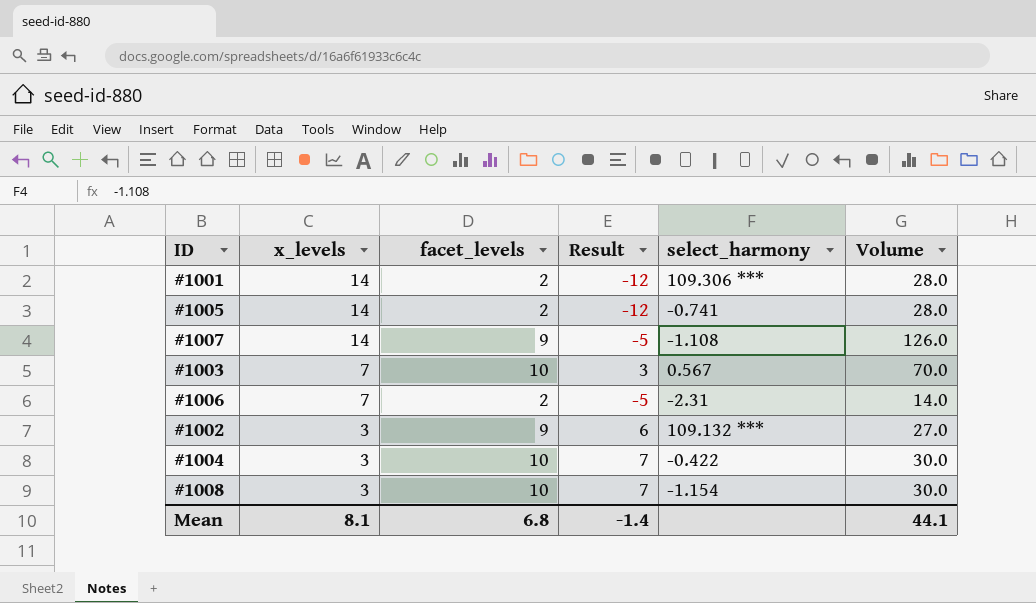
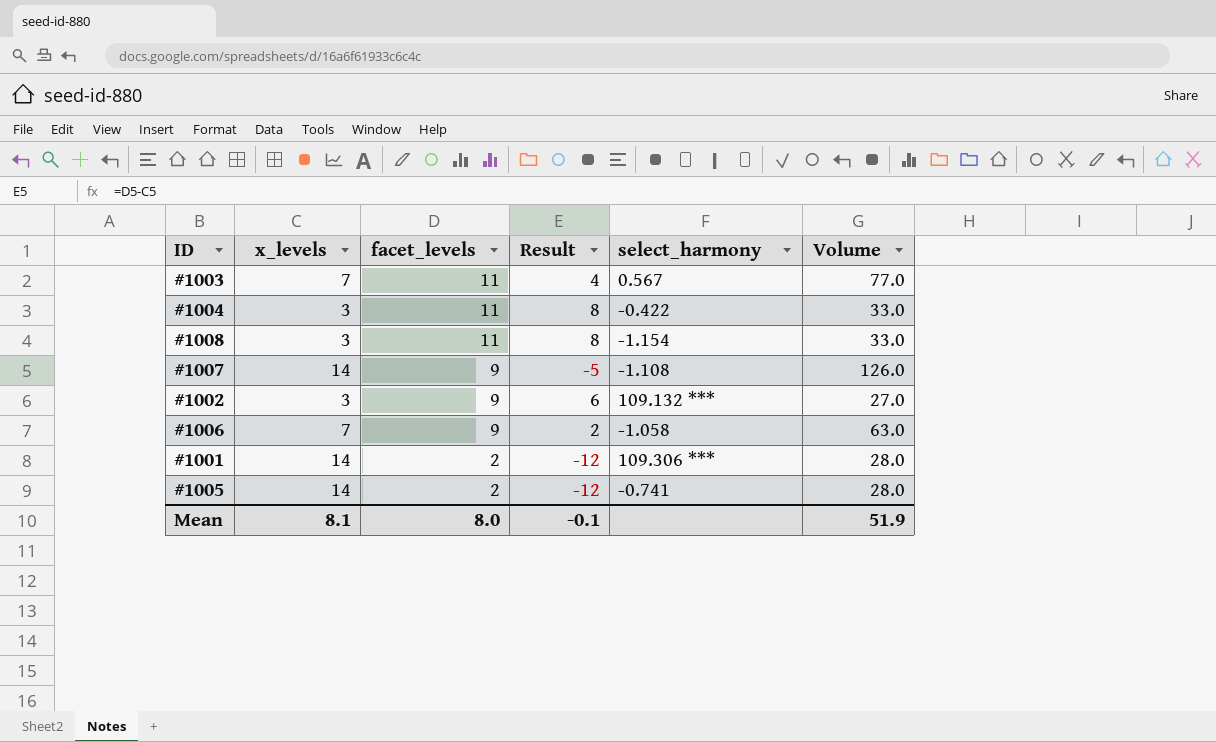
row order: x_levels descending -> facet_levels descending
#1003 | facet_levels: 10 -> 11
#1003 | Result: 3 -> 4
#1003 | Volume: 70.0 -> 77.0
#1004 | facet_levels: 10 -> 11
#1004 | Result: 7 -> 8
#1004 | Volume: 30.0 -> 33.0
#1008 | facet_levels: 10 -> 11
#1008 | Result: 7 -> 8
#1008 | Volume: 30.0 -> 33.0
#1006 | facet_levels: 2 -> 9
#1006 | Result: -5 -> 2
#1006 | select_harmony: -2.31 -> -1.058
#1006 | Volume: 14.0 -> 63.0
Mean | facet_levels: 6.8 -> 8.0
Mean | Result: -1.4 -> -0.1
Mean | Volume: 44.1 -> 51.9

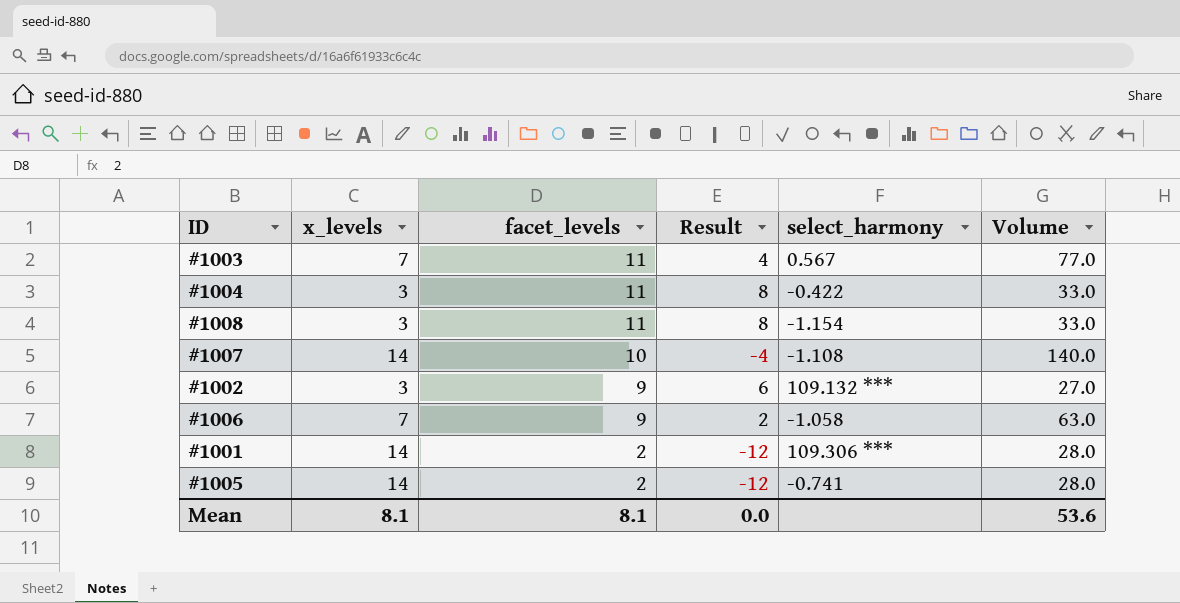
#1007 | facet_levels: 9 -> 10
#1007 | Result: -5 -> -4
#1007 | Volume: 126.0 -> 140.0
Mean | facet_levels: 8.0 -> 8.1
Mean | Result: -0.1 -> 0.0
Mean | Volume: 51.9 -> 53.6

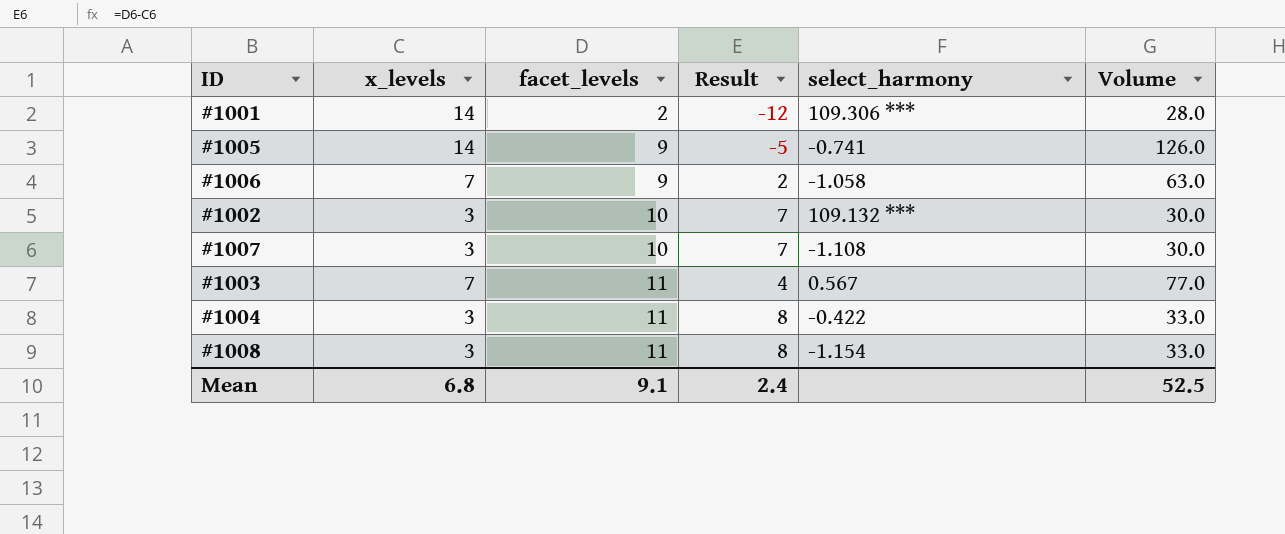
row order: facet_levels descending -> facet_levels ascending
#1005 | facet_levels: 2 -> 9
#1005 | Result: -12 -> -5
#1005 | Volume: 28.0 -> 126.0
#1002 | facet_levels: 9 -> 10
#1002 | Result: 6 -> 7
#1002 | Volume: 27.0 -> 30.0
#1007 | x_levels: 14 -> 3
#1007 | Result: -4 -> 7
#1007 | Volume: 140.0 -> 30.0
Mean | x_levels: 8.1 -> 6.8
Mean | facet_levels: 8.1 -> 9.1
Mean | Result: 0.0 -> 2.4
Mean | Volume: 53.6 -> 52.5

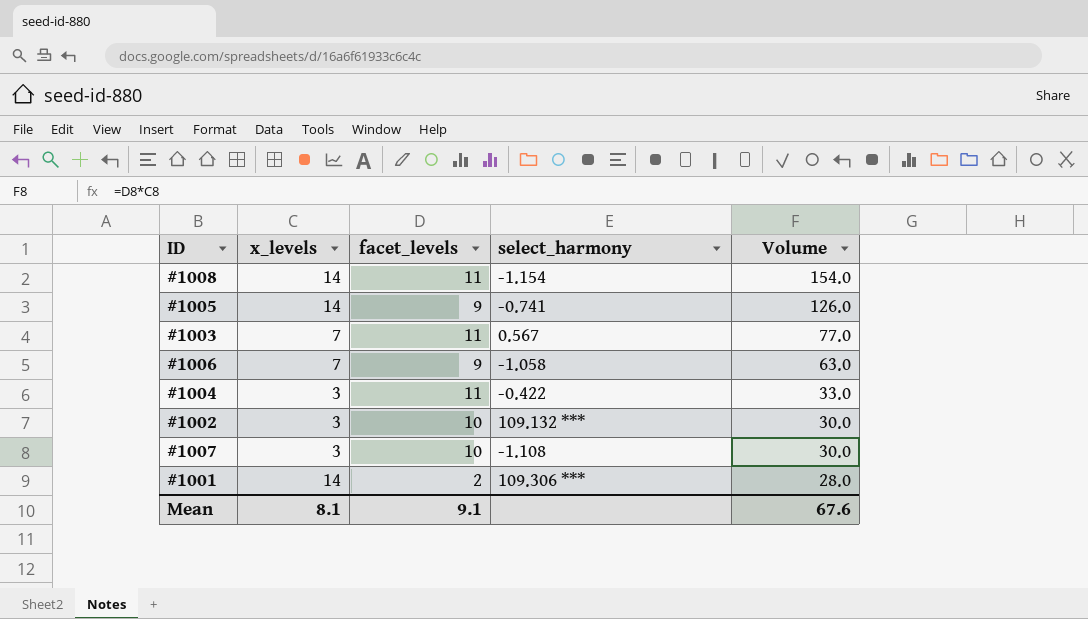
row order: facet_levels ascending -> Volume descending
column Result | formula: [facet_levels] - [x_levels] -> none
#1008 | x_levels: 3 -> 14
#1008 | Volume: 33.0 -> 154.0
Mean | x_levels: 6.8 -> 8.1
Mean | Volume: 52.5 -> 67.6

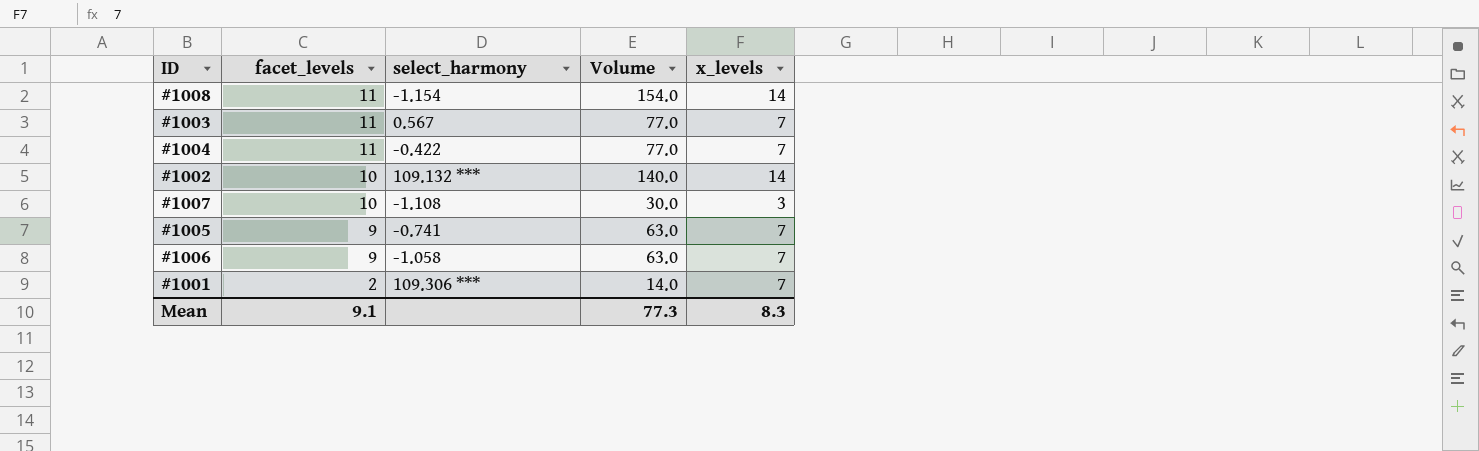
row order: Volume descending -> facet_levels descending
column x_levels | position: 2 -> 5
#1004 | Volume: 33.0 -> 77.0
#1004 | x_levels: 3 -> 7
#1002 | Volume: 30.0 -> 140.0
#1002 | x_levels: 3 -> 14
#1005 | Volume: 126.0 -> 63.0
#1005 | x_levels: 14 -> 7
#1001 | Volume: 28.0 -> 14.0
#1001 | x_levels: 14 -> 7
Mean | Volume: 67.6 -> 77.3
Mean | x_levels: 8.1 -> 8.3

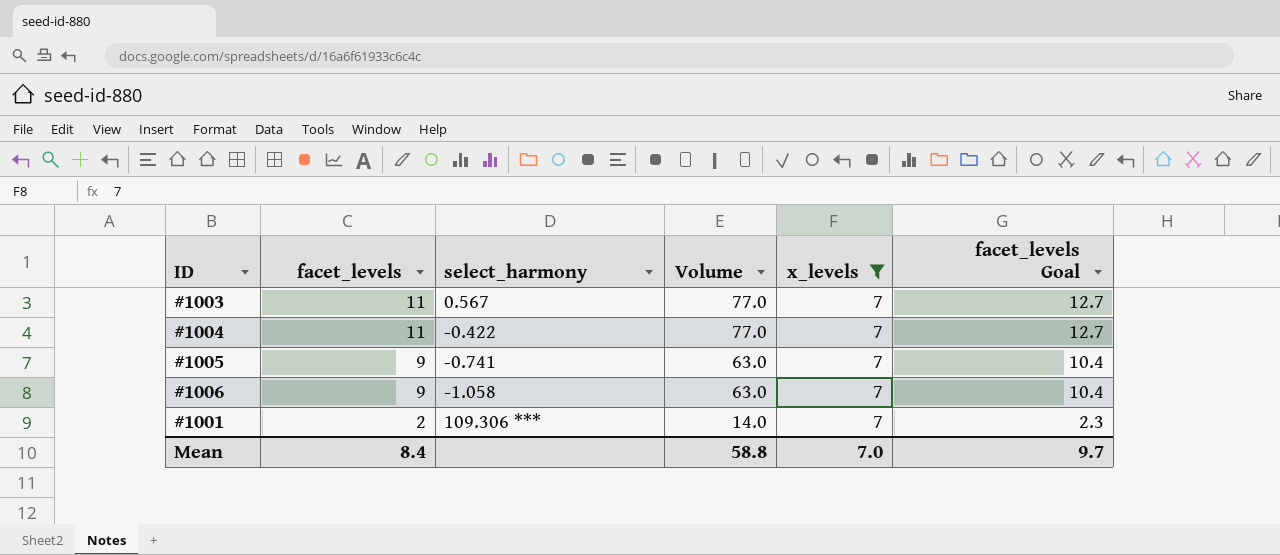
filter: none -> x_levels = 7
column facet_levels Goal | formula: none -> [facet_levels] * 1.15
Mean | facet_levels: 9.1 -> 8.4
Mean | Volume: 77.3 -> 58.8
Mean | x_levels: 8.3 -> 7.0

